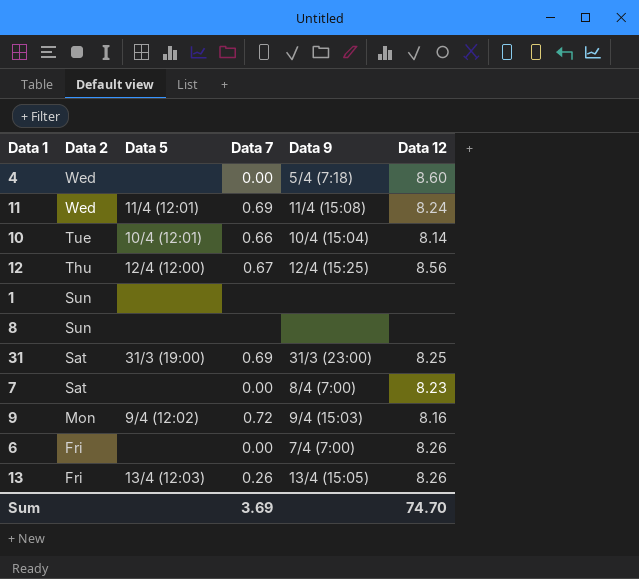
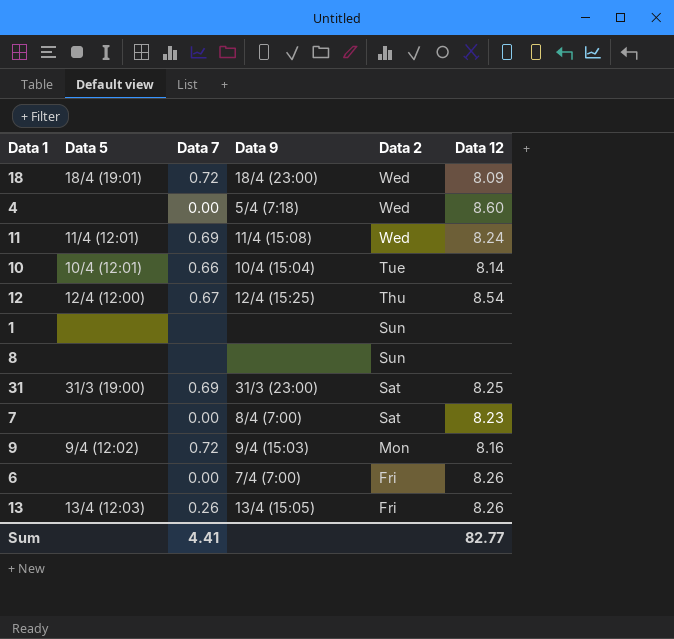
column Data 2 | position: 2 -> 5
row 18: none -> 18/4 (19:01) | 0.72 | 18/4 (23:00) | Wed | 8.09
12 | Data 12: 8.56 -> 8.54
Sum | Data 7: 3.69 -> 4.41
Sum | Data 12: 74.70 -> 82.77

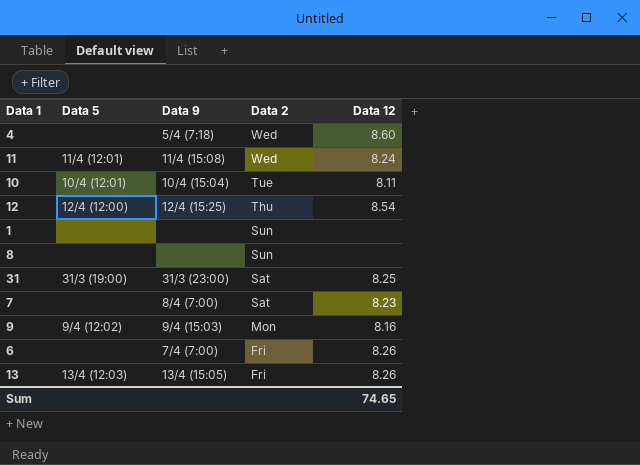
column Data 7 | position: 3 -> none
row 18: 18/4 (19:01) | 0.72 | 18/4 (23:00) | Wed | 8.09 -> none
10 | Data 12: 8.14 -> 8.11
Sum | Data 12: 82.77 -> 74.65

